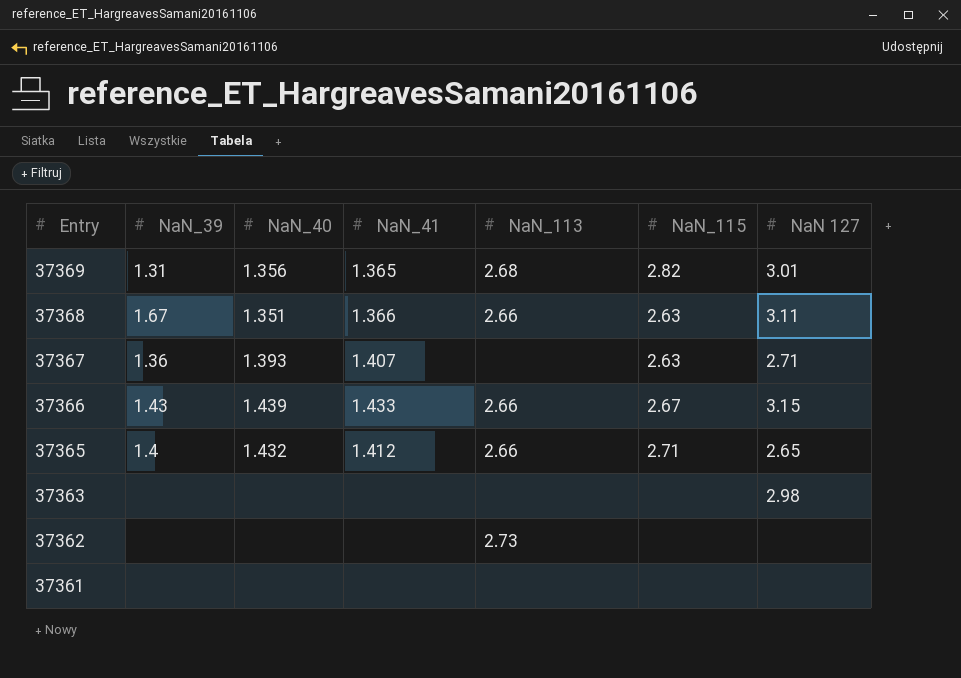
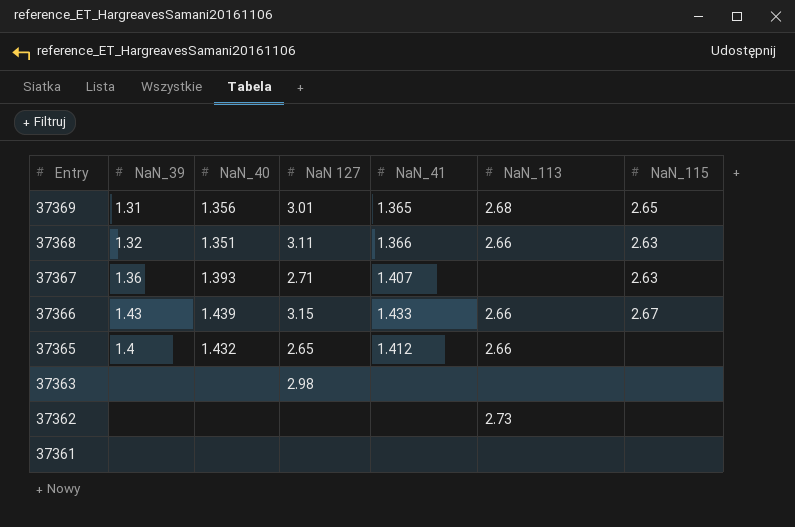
column NaN 127 | position: 7 -> 4
37369 | NaN_115: 2.82 -> 2.65
37368 | NaN_39: 1.67 -> 1.32
37365 | NaN_115: 2.71 -> none

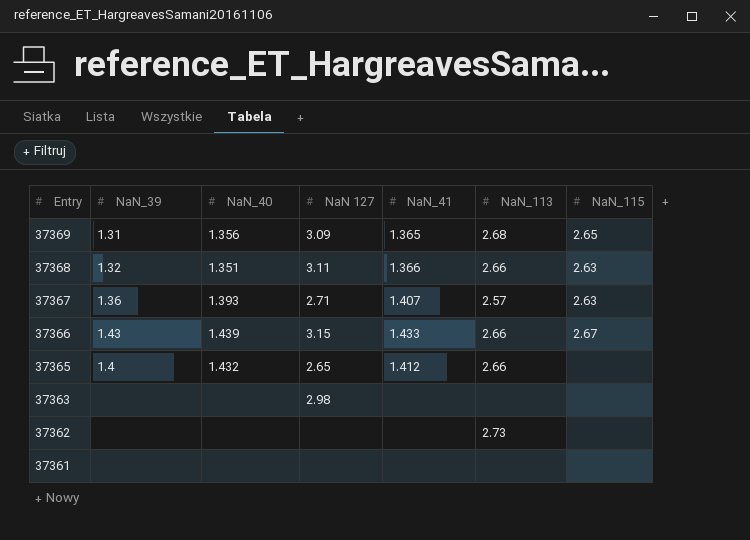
37369 | NaN 127: 3.01 -> 3.09
37367 | NaN_113: none -> 2.57

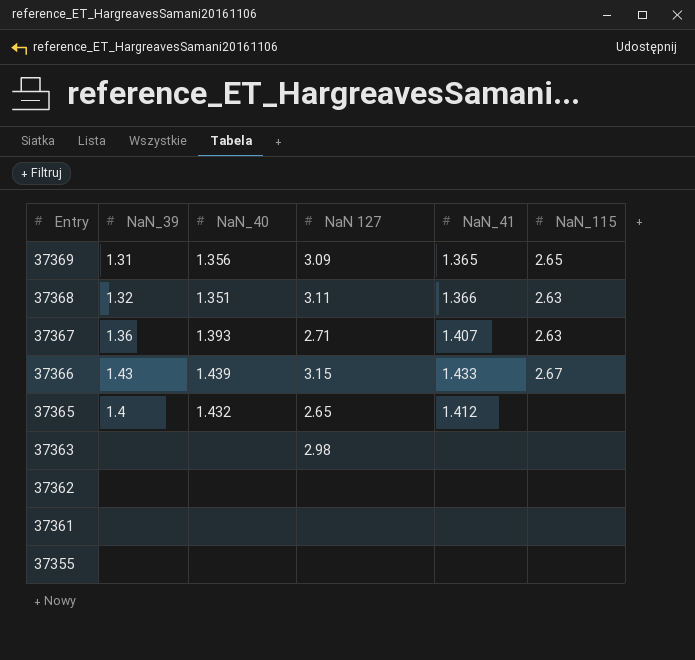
column NaN_113 | position: 6 -> none
row 37355: none -> none | none | none | none | none

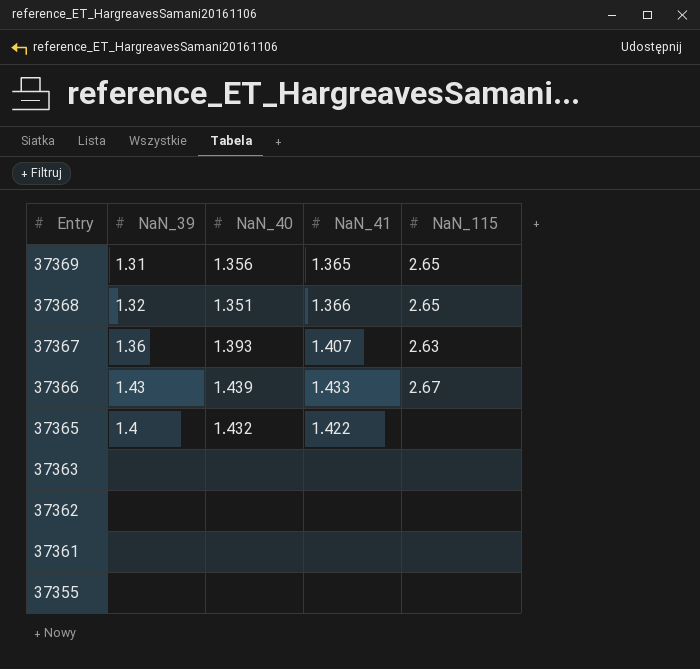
column NaN 127 | position: 4 -> none
37368 | NaN_115: 2.63 -> 2.65
37365 | NaN_41: 1.412 -> 1.422

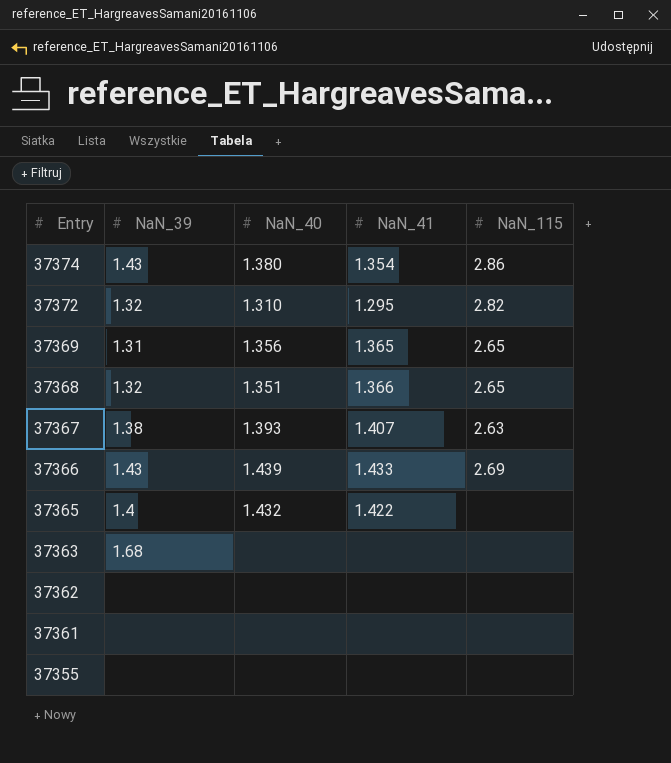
row 37374: none -> 1.43 | 1.380 | 1.354 | 2.86
row 37372: none -> 1.32 | 1.310 | 1.295 | 2.82
37367 | NaN_39: 1.36 -> 1.38
37366 | NaN_115: 2.67 -> 2.69
37363 | NaN_39: none -> 1.68

